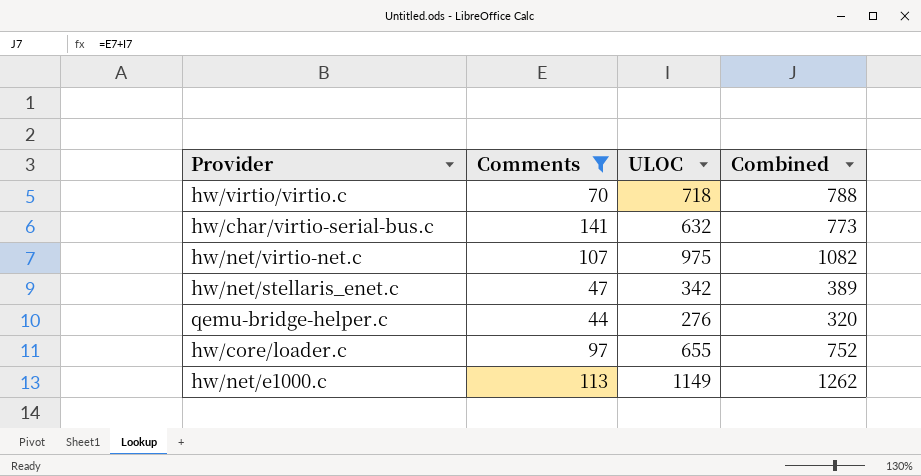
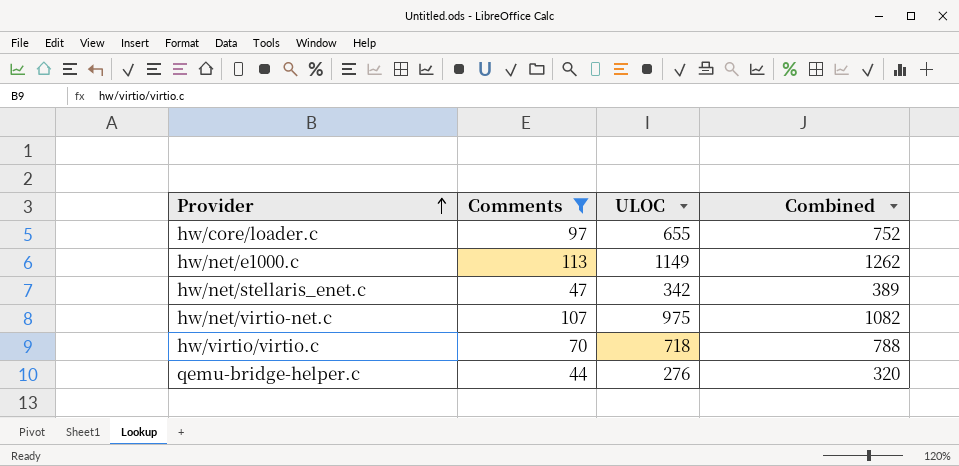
row order: none -> Provider ascending
row hw/char/virtio-serial-bus.c: 141 | 632 | 773 -> none

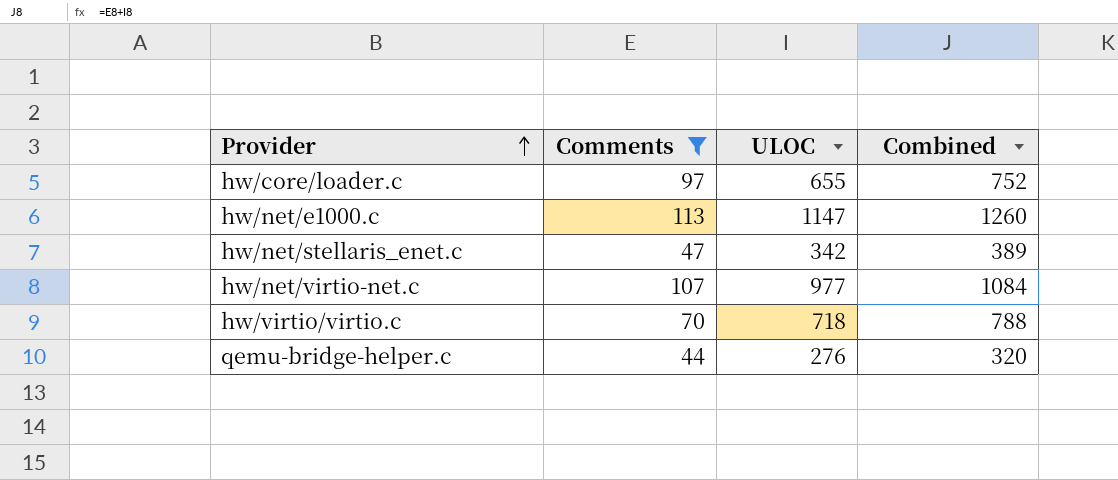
hw/net/e1000.c | ULOC: 1149 -> 1147
hw/net/e1000.c | Combined: 1262 -> 1260
hw/net/virtio-net.c | ULOC: 975 -> 977
hw/net/virtio-net.c | Combined: 1082 -> 1084

